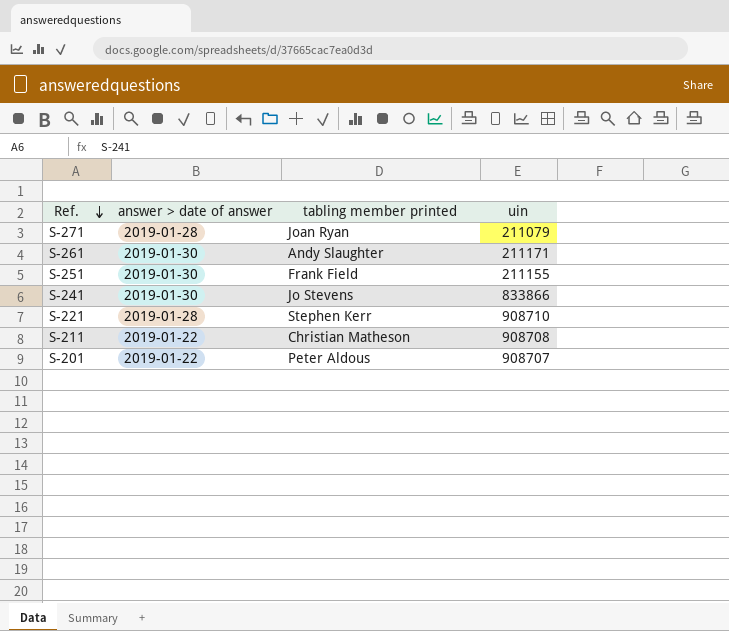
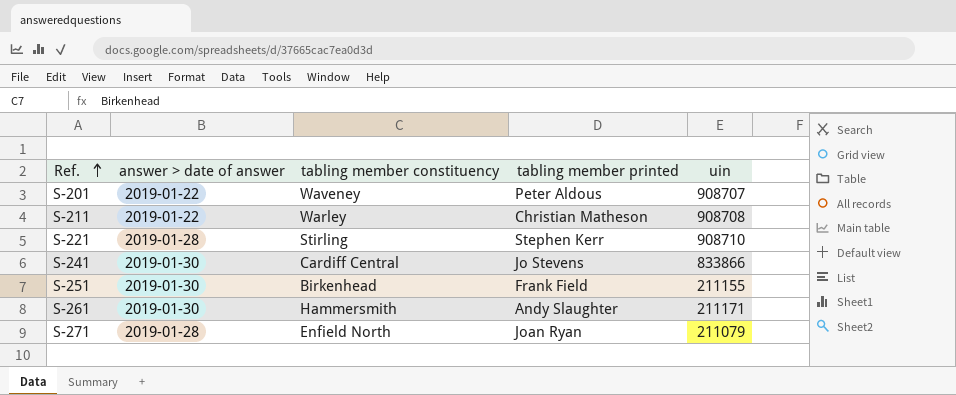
row order: Ref. descending -> Ref. ascending
column tabling member constituency | position: none -> 3

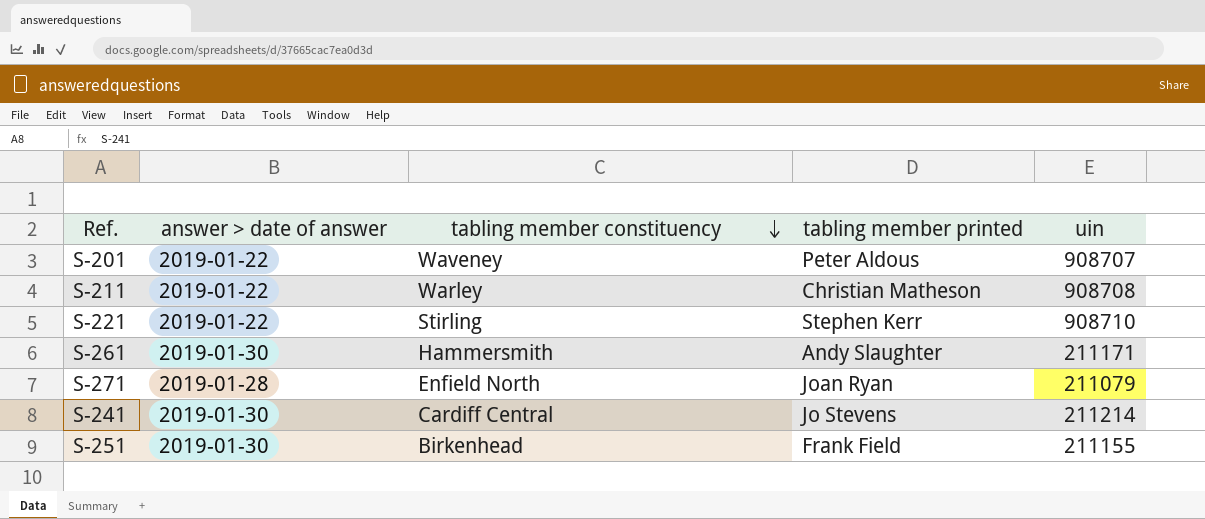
row order: Ref. ascending -> tabling member constituency descending
S-221 | answer > date of answer: 2019-01-28 -> 2019-01-22
S-241 | uin: 833866 -> 211214

